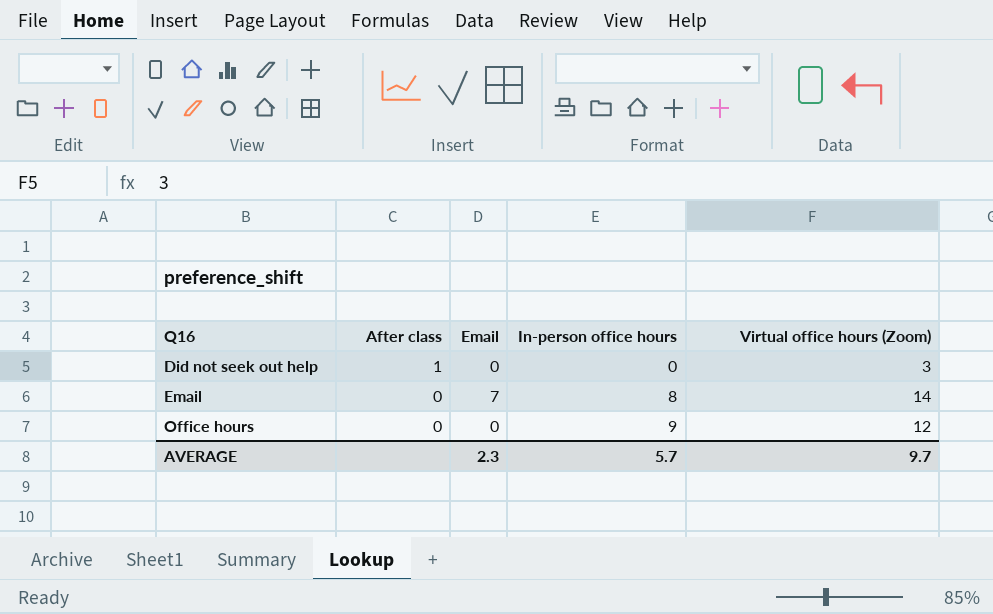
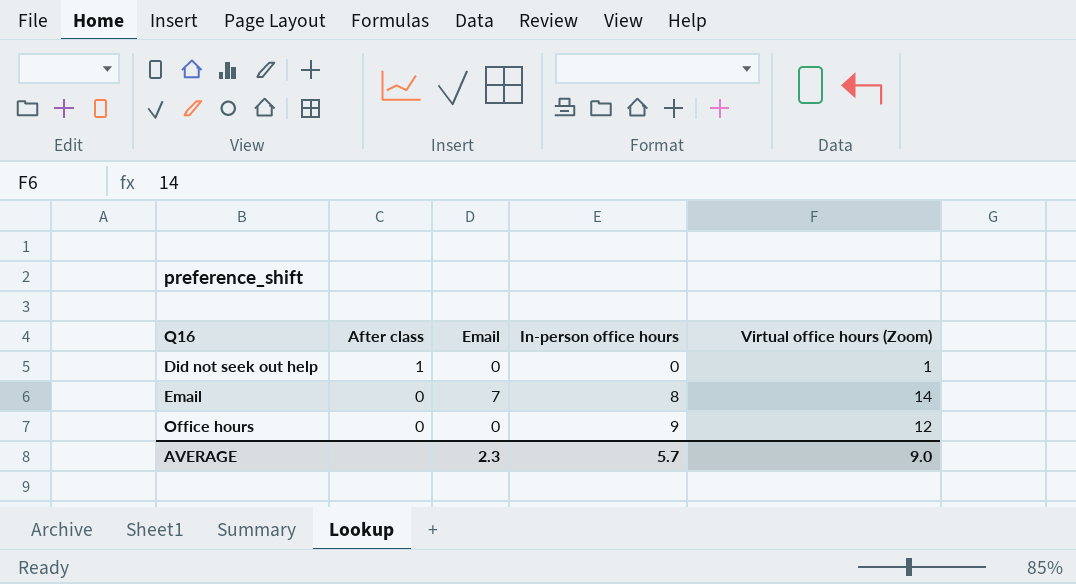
Did not seek out help | Virtual office hours (Zoom): 3 -> 1
AVERAGE | Virtual office hours (Zoom): 9.7 -> 9.0

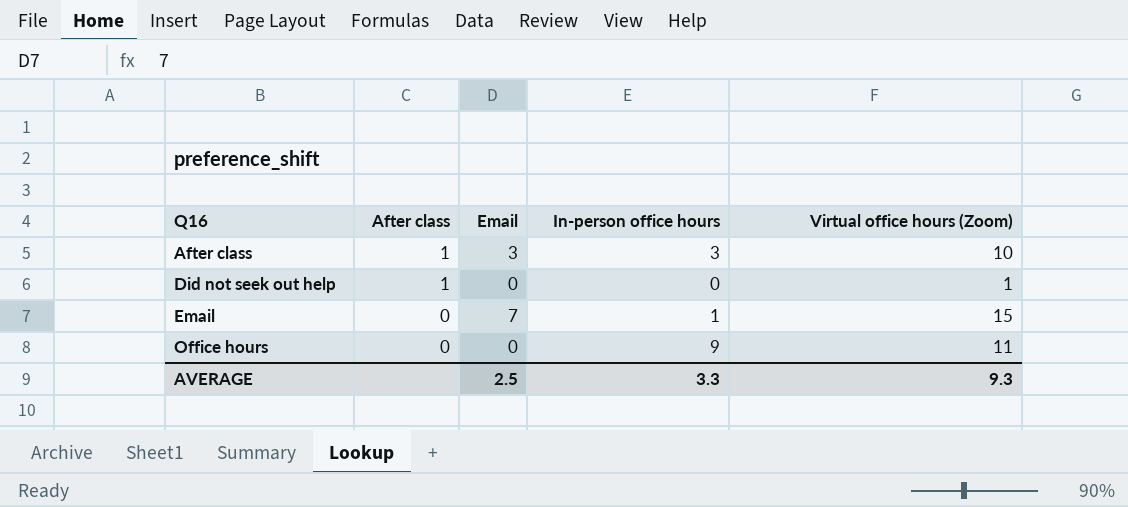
row After class: none -> 1 | 3 | 3 | 10
Email | In-person office hours: 8 -> 1
Email | Virtual office hours (Zoom): 14 -> 15
Office hours | Virtual office hours (Zoom): 12 -> 11
AVERAGE | Email: 2.3 -> 2.5
AVERAGE | In-person office hours: 5.7 -> 3.3
AVERAGE | Virtual office hours (Zoom): 9.0 -> 9.3

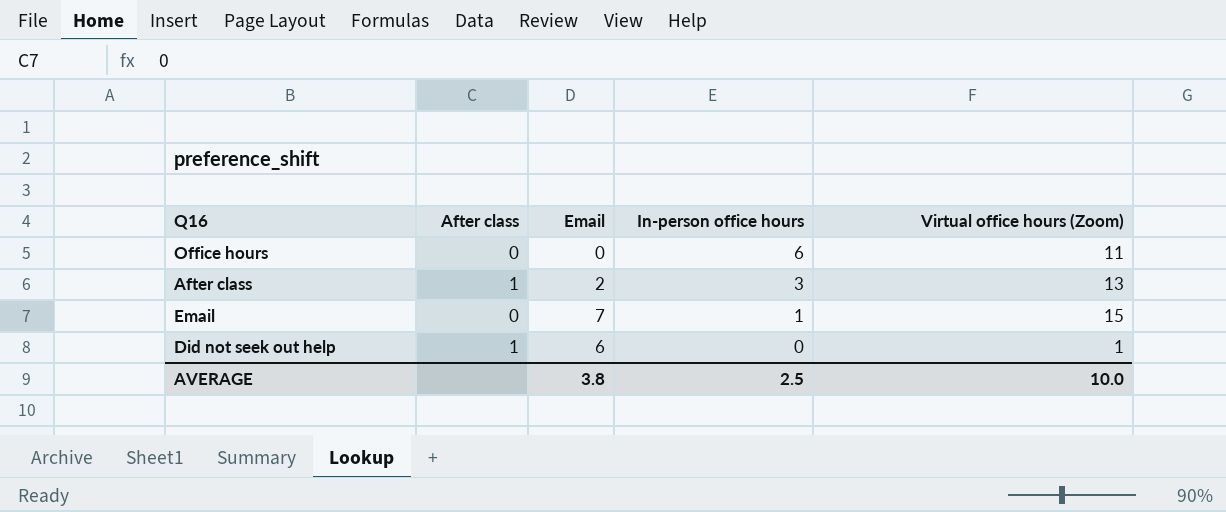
row order: Q16 ascending -> In-person office hours descending
Office hours | In-person office hours: 9 -> 6
After class | Email: 3 -> 2
After class | Virtual office hours (Zoom): 10 -> 13
Did not seek out help | Email: 0 -> 6
AVERAGE | Email: 2.5 -> 3.8
AVERAGE | In-person office hours: 3.3 -> 2.5
AVERAGE | Virtual office hours (Zoom): 9.3 -> 10.0

